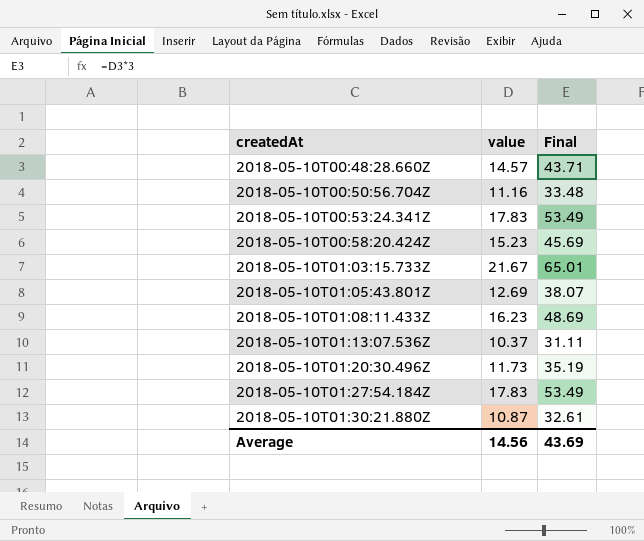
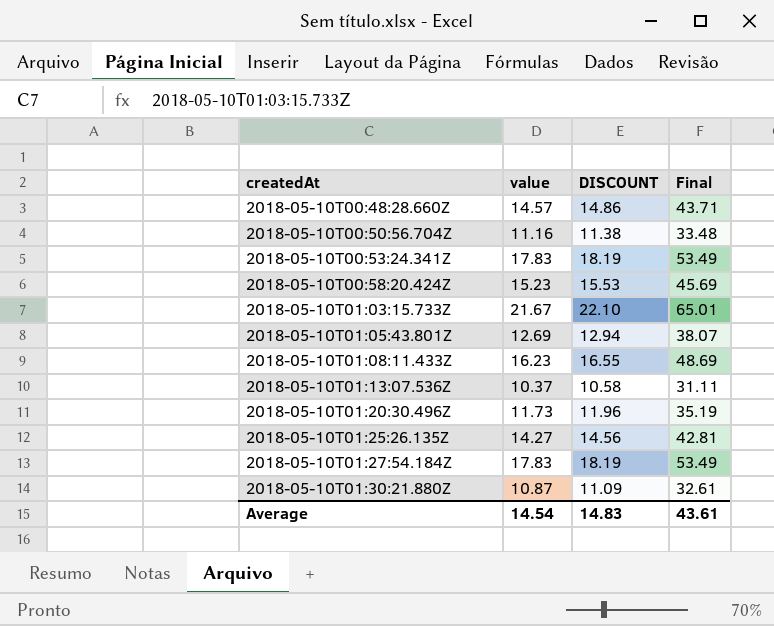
column DISCOUNT | formula: none -> [value] * 1.02
row 2018-05-10T01:25:26.135Z: none -> 14.27 | 14.56 | 42.81
Average | value: 14.56 -> 14.54
Average | Final: 43.69 -> 43.61

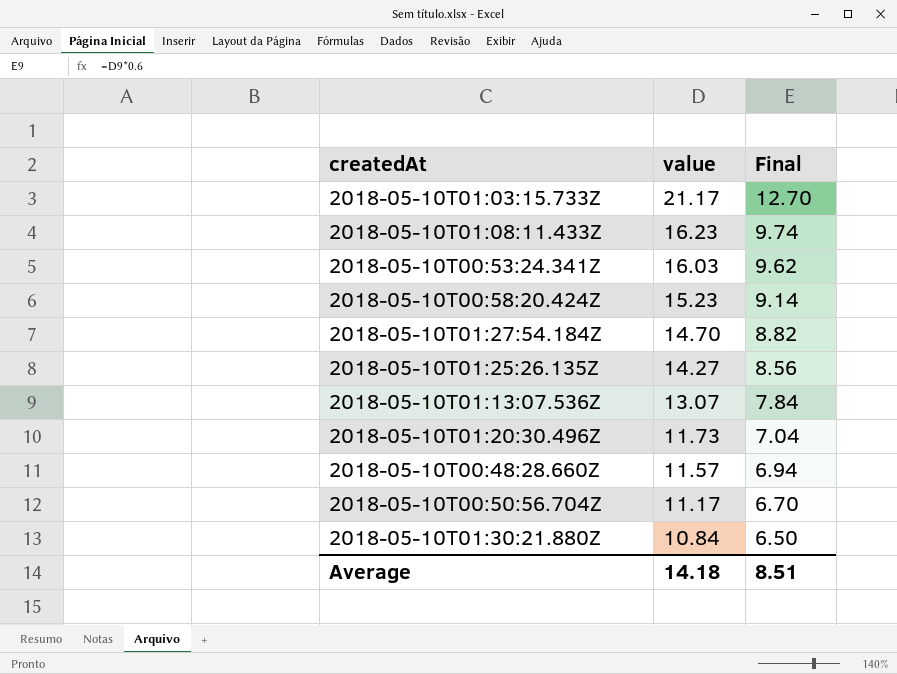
row order: createdAt ascending -> value descending
column DISCOUNT | formula: [value] * 1.02 -> none
column Final | formula: [value] * 3 -> [value] * 0.6
row 2018-05-10T01:05:43.801Z: 12.69 | 12.94 | 38.07 -> none
2018-05-10T01:03:15.733Z | value: 21.67 -> 21.17
2018-05-10T00:53:24.341Z | value: 17.83 -> 16.03
2018-05-10T01:27:54.184Z | value: 17.83 -> 14.70
2018-05-10T01:13:07.536Z | value: 10.37 -> 13.07
2018-05-10T00:48:28.660Z | value: 14.57 -> 11.57
2018-05-10T00:50:56.704Z | value: 11.16 -> 11.17
2018-05-10T01:30:21.880Z | value: 10.87 -> 10.84
Average | value: 14.54 -> 14.18
Average | Final: 43.61 -> 8.51

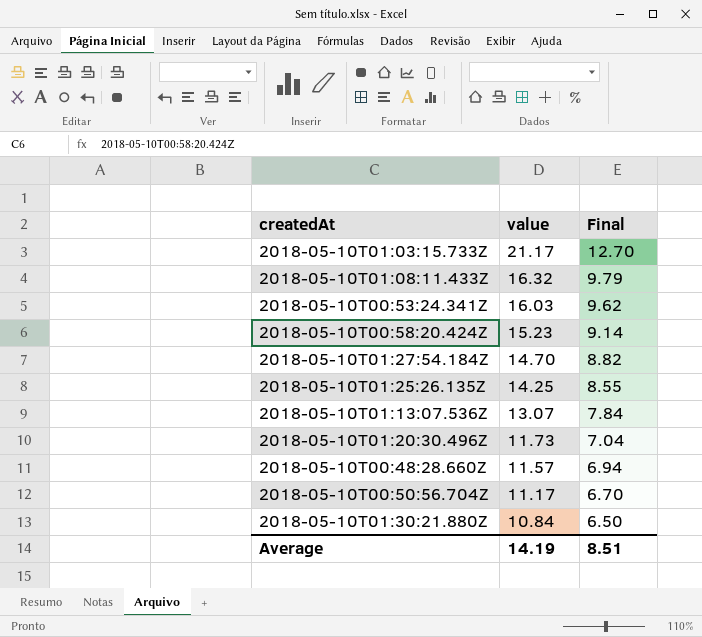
2018-05-10T01:08:11.433Z | value: 16.23 -> 16.32
2018-05-10T01:08:11.433Z | Final: 9.74 -> 9.79
2018-05-10T01:25:26.135Z | value: 14.27 -> 14.25
2018-05-10T01:25:26.135Z | Final: 8.56 -> 8.55
Average | value: 14.18 -> 14.19

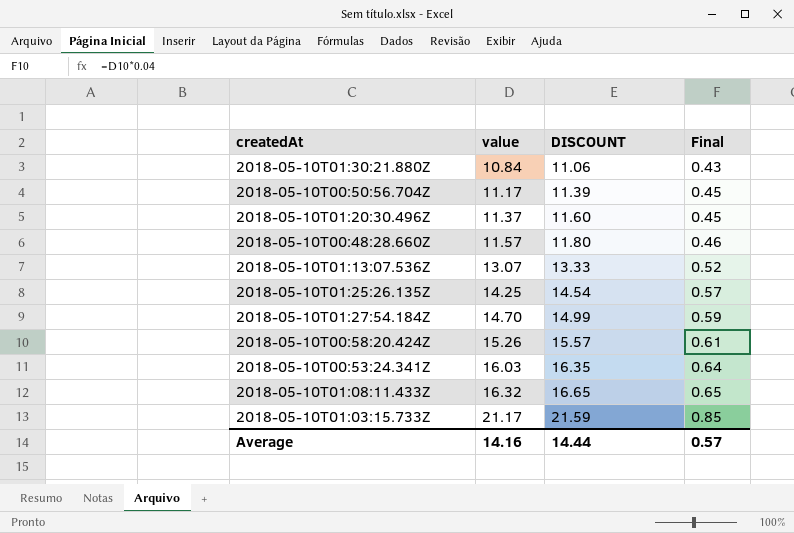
row order: value descending -> value ascending
column DISCOUNT | formula: none -> [value] * 1.02
column Final | formula: [value] * 0.6 -> [value] * 0.04
2018-05-10T01:20:30.496Z | value: 11.73 -> 11.37
2018-05-10T00:58:20.424Z | value: 15.23 -> 15.26
Average | value: 14.19 -> 14.16
Average | Final: 8.51 -> 0.57

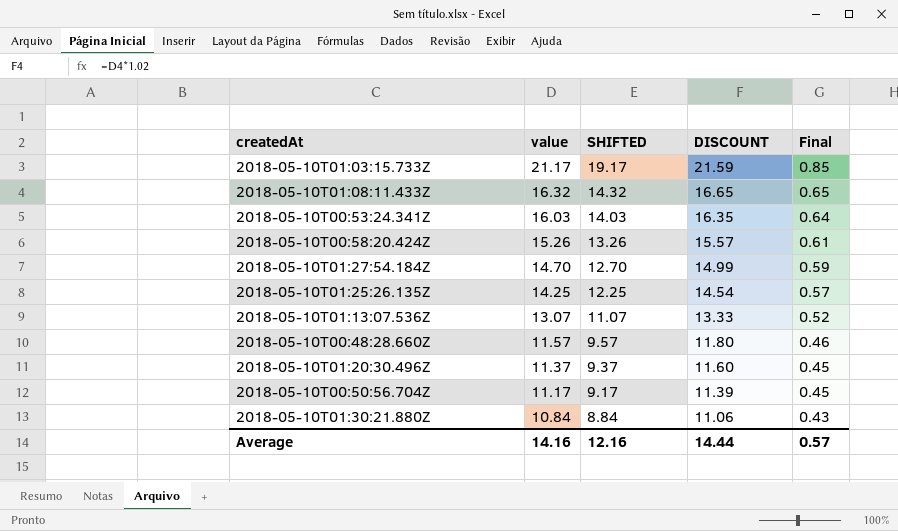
row order: value ascending -> value descending
column SHIFTED | formula: none -> [value] - 2

